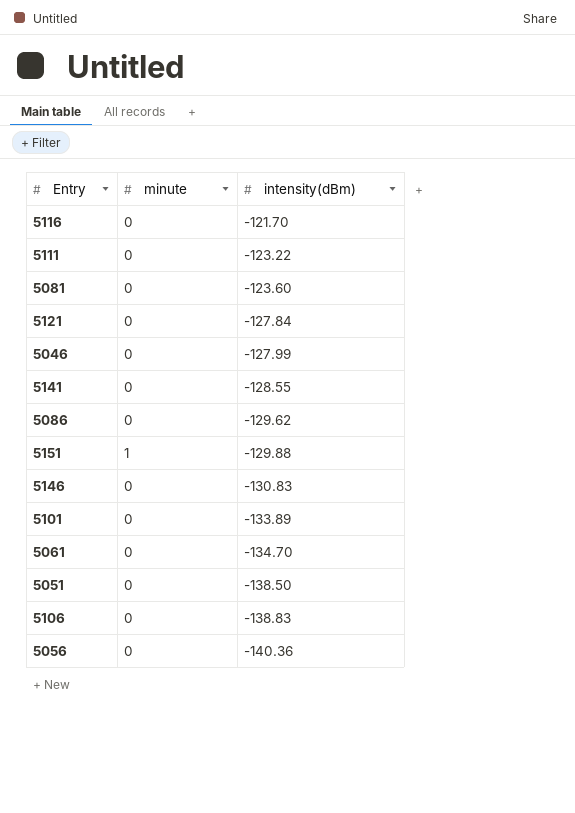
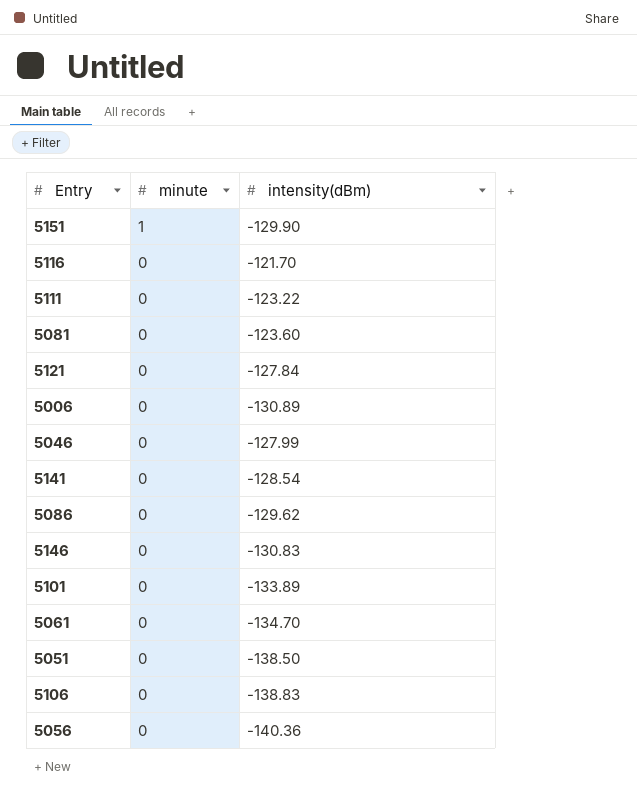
row order: intensity(dBm) descending -> minute descending
5151 | intensity(dBm): -129.88 -> -129.90
row 5006: none -> 0 | -130.89
5141 | intensity(dBm): -128.55 -> -128.54

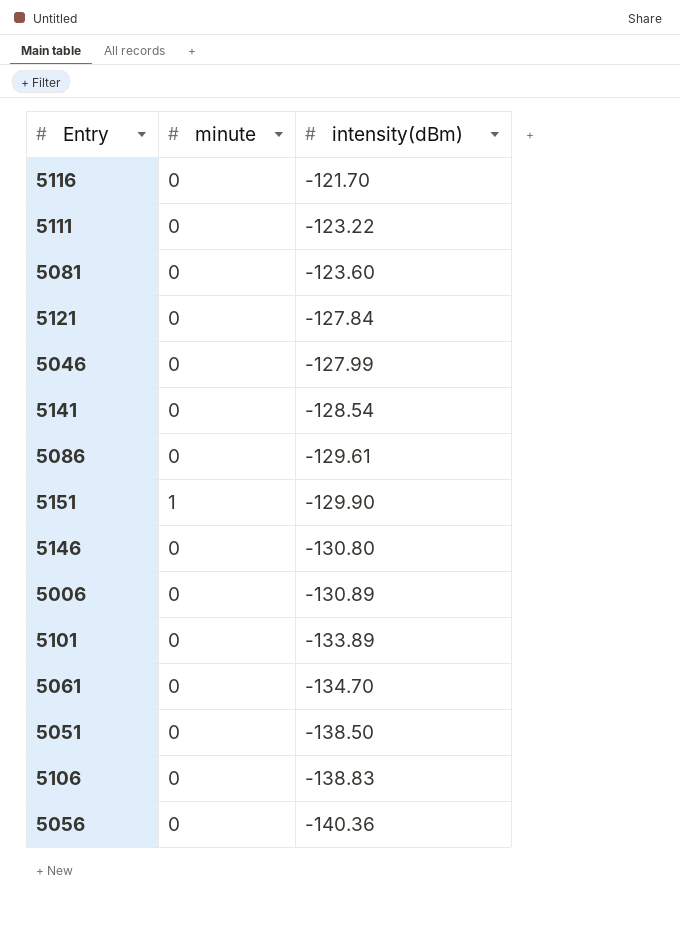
row order: minute descending -> intensity(dBm) descending
5086 | intensity(dBm): -129.62 -> -129.61
5146 | intensity(dBm): -130.83 -> -130.80

